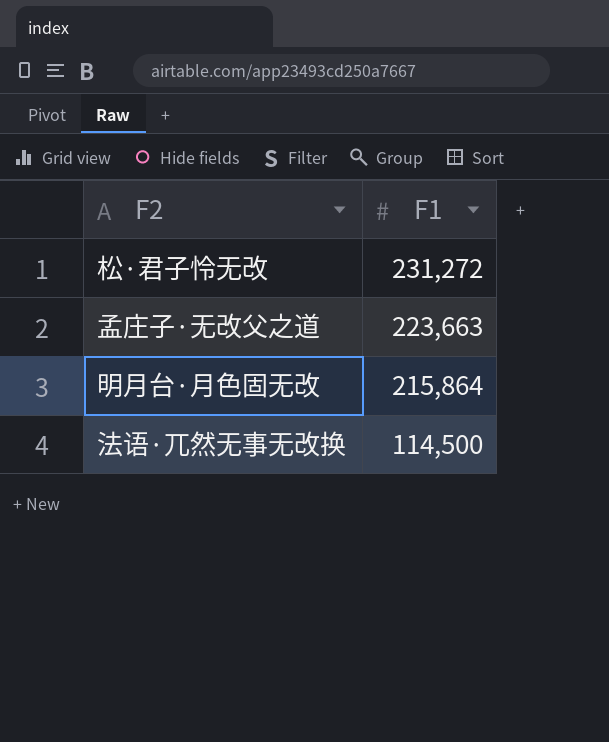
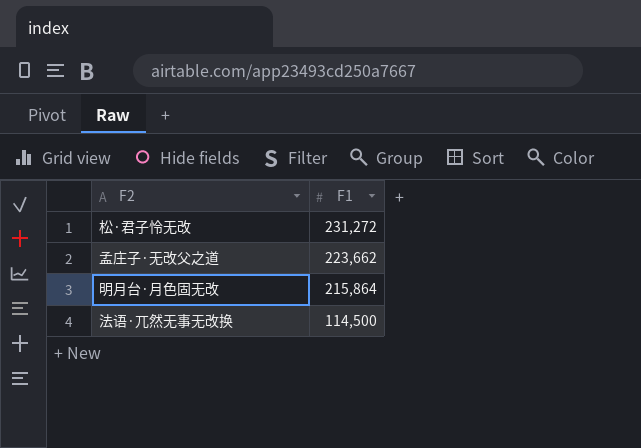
孟庄子·无改父之道 | F1: 223,663 -> 223,662

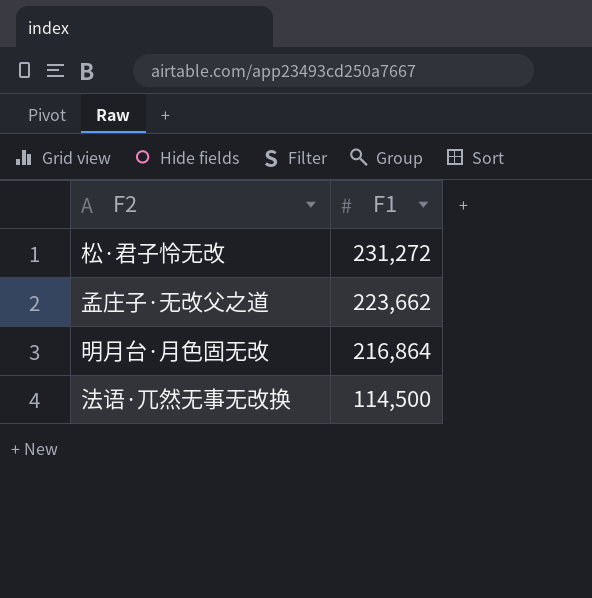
明月台·月色固无改 | F1: 215,864 -> 216,864

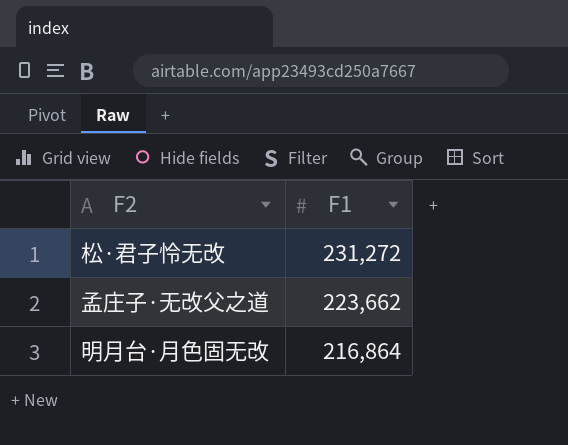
row 法语·兀然无事无改换: 114,500 -> none

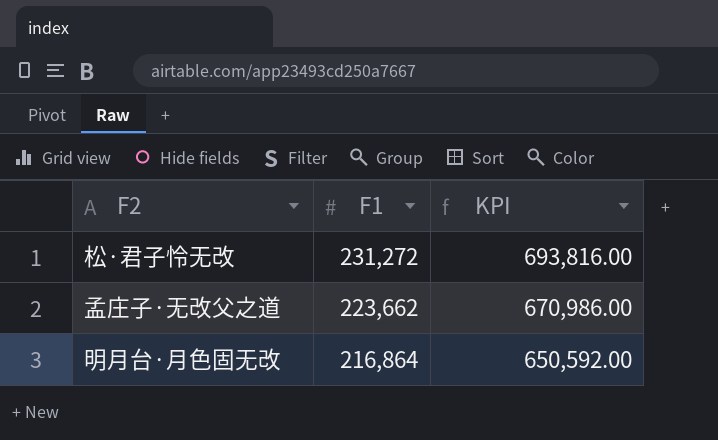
column KPI | formula: none -> [F1] * 3

